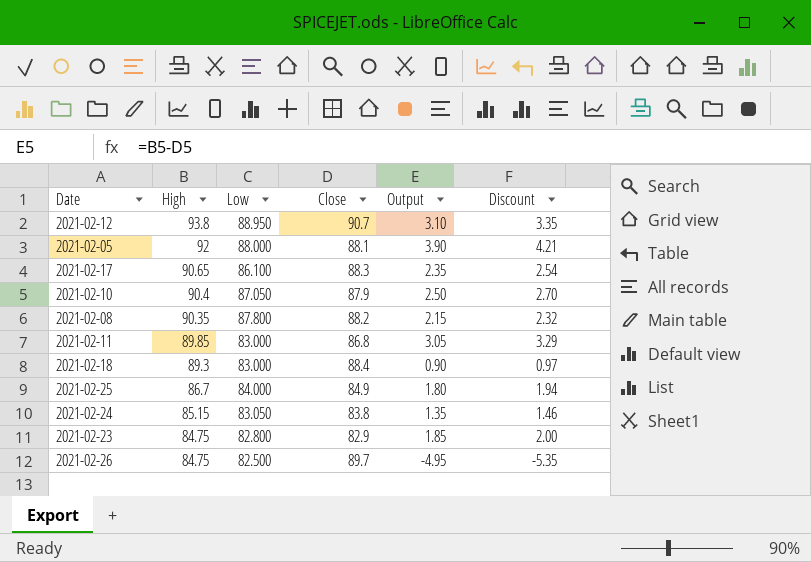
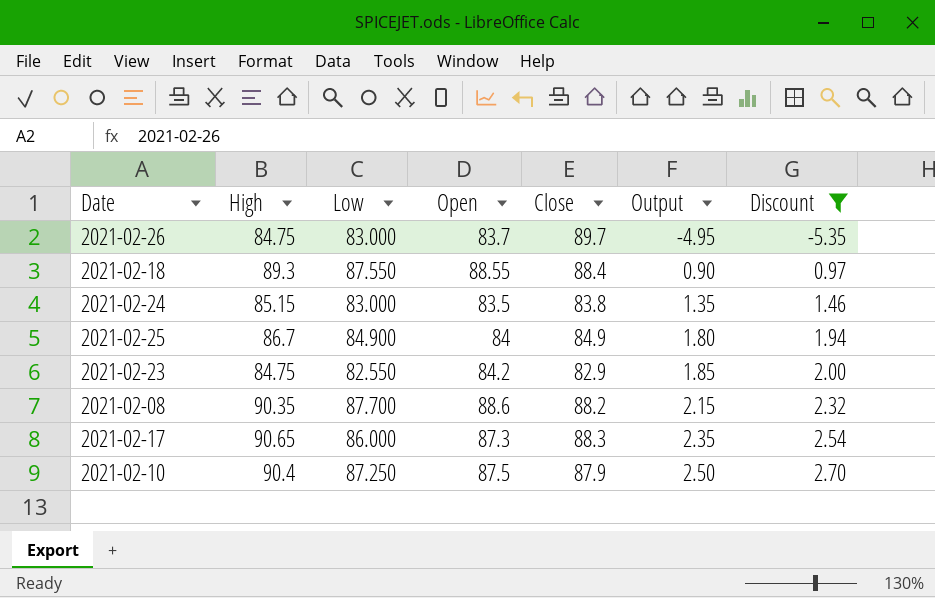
filter: none -> Discount <= 2.70
row order: High descending -> Output ascending
column Open | position: none -> 4
2021-02-26 | Low: 82.500 -> 83.000
2021-02-18 | Low: 83.000 -> 87.550
2021-02-24 | Low: 83.050 -> 83.000
2021-02-25 | Low: 84.000 -> 84.900
2021-02-23 | Low: 82.800 -> 82.550
2021-02-08 | Low: 87.800 -> 87.700
2021-02-17 | Low: 86.100 -> 86.000
2021-02-10 | Low: 87.050 -> 87.250

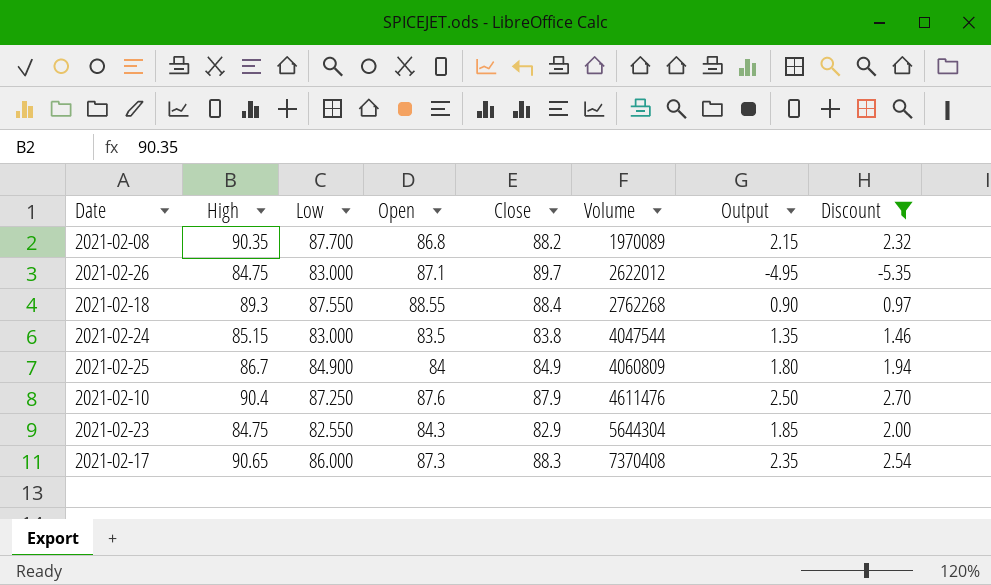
row order: Output ascending -> Volume ascending
column Volume | position: none -> 6
2021-02-08 | Open: 88.6 -> 86.8
2021-02-26 | Open: 83.7 -> 87.1
2021-02-10 | Open: 87.5 -> 87.6
2021-02-23 | Open: 84.2 -> 84.3

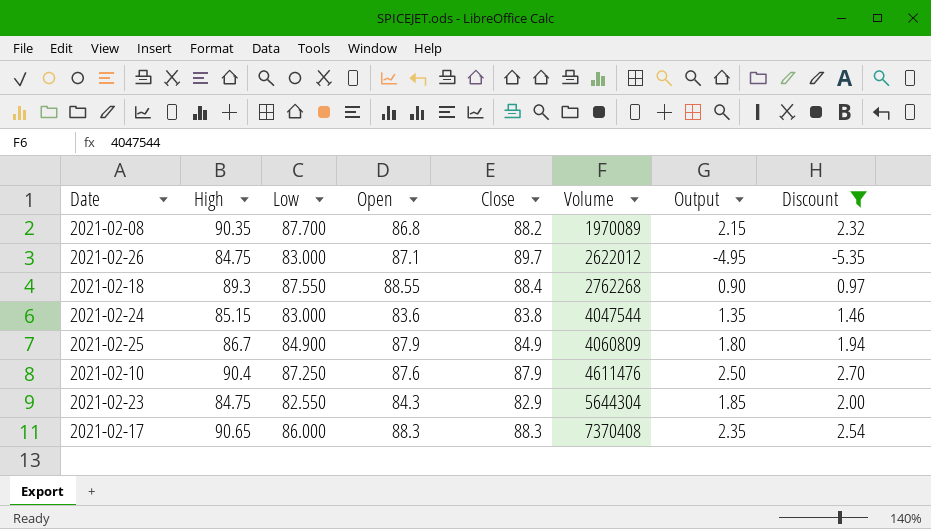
2021-02-24 | Open: 83.5 -> 83.6
2021-02-25 | Open: 84 -> 87.9
2021-02-17 | Open: 87.3 -> 88.3

